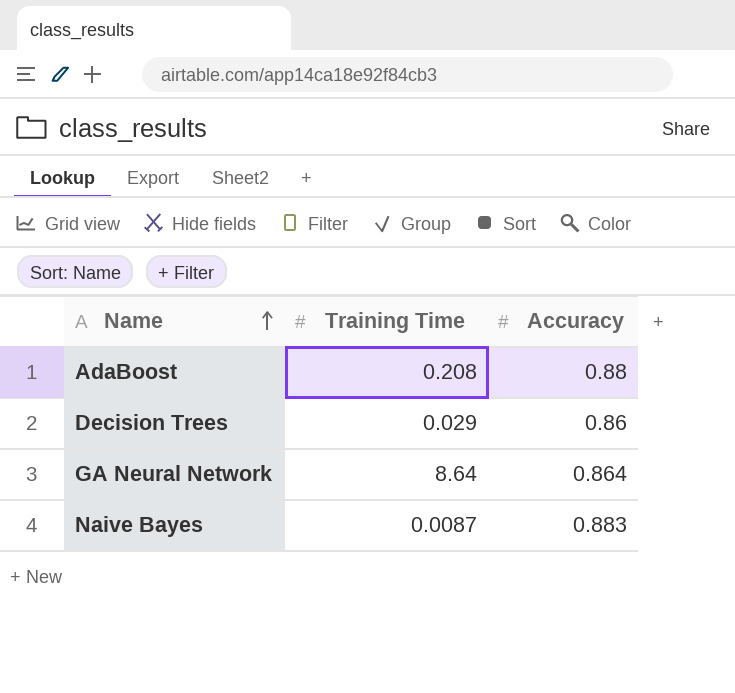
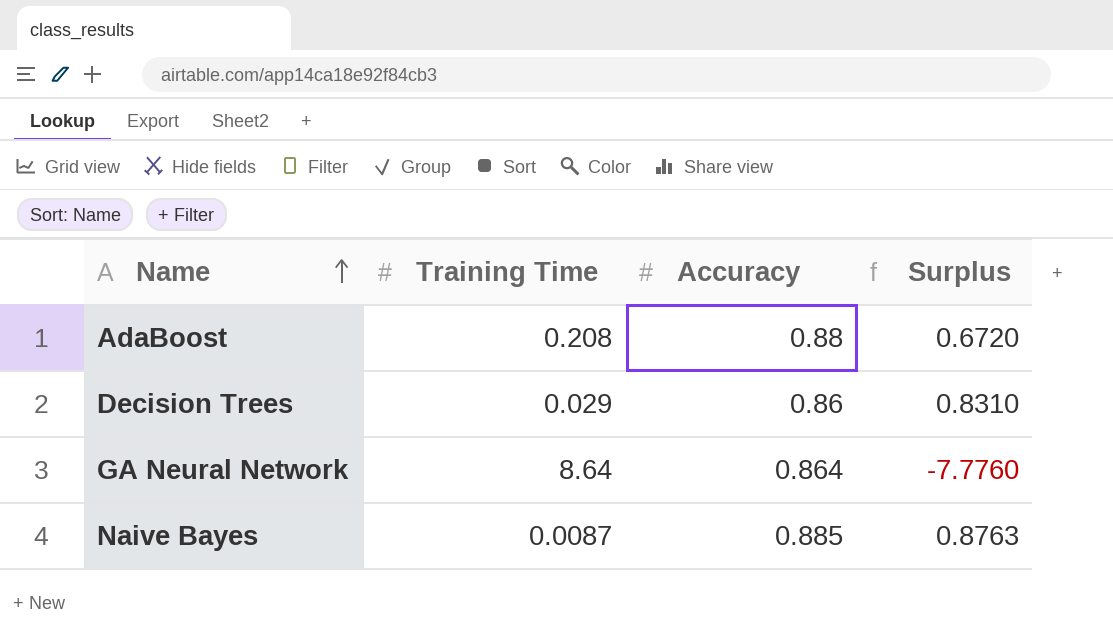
column Surplus | formula: none -> [Accuracy] - [Training Time]
Naive Bayes | Accuracy: 0.883 -> 0.885

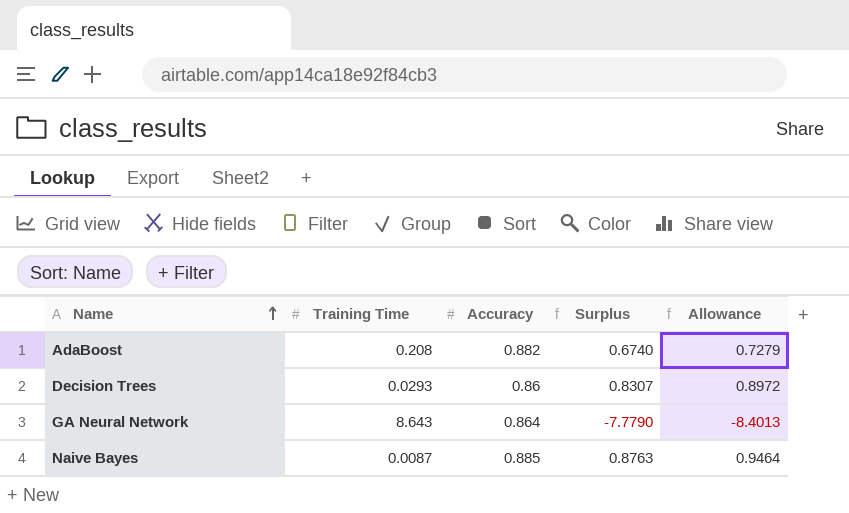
column Allowance | formula: none -> [Surplus] * 1.08
AdaBoost | Accuracy: 0.88 -> 0.882
AdaBoost | Surplus: 0.6720 -> 0.6740
Decision Trees | Training Time: 0.029 -> 0.0293
Decision Trees | Surplus: 0.8310 -> 0.8307
GA Neural Network | Training Time: 8.64 -> 8.643
GA Neural Network | Surplus: -7.7760 -> -7.7790

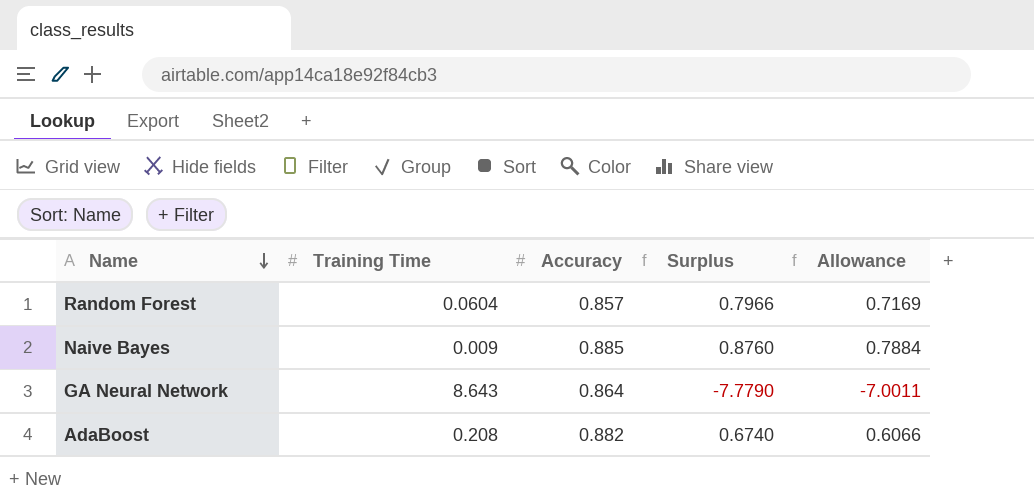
row order: Name ascending -> Name descending
column Allowance | formula: [Surplus] * 1.08 -> [Surplus] * 0.9
row Decision Trees: 0.0293 | 0.86 | 0.8307 | 0.8972 -> none
row Random Forest: none -> 0.0604 | 0.857 | 0.7966 | 0.7169
Naive Bayes | Training Time: 0.0087 -> 0.009
Naive Bayes | Surplus: 0.8763 -> 0.8760

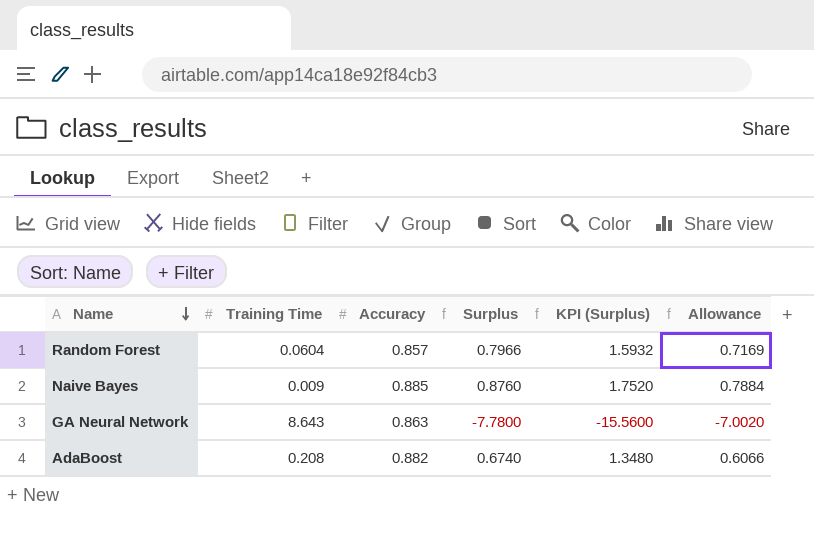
column KPI (Surplus) | formula: none -> [Surplus] * 2
GA Neural Network | Accuracy: 0.864 -> 0.863
GA Neural Network | Surplus: -7.7790 -> -7.7800
GA Neural Network | Allowance: -7.0011 -> -7.0020

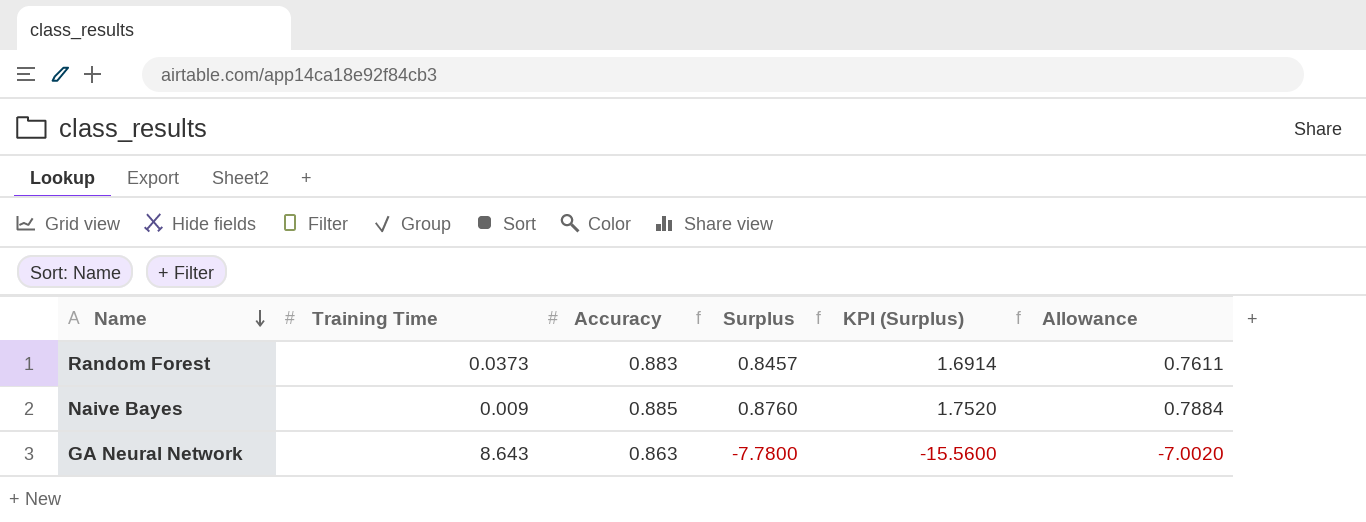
row AdaBoost: 0.208 | 0.882 | 0.6740 | 1.3480 | 0.6066 -> none
Random Forest | Training Time: 0.0604 -> 0.0373
Random Forest | Accuracy: 0.857 -> 0.883
Random Forest | Surplus: 0.7966 -> 0.8457
Random Forest | KPI (Surplus): 1.5932 -> 1.6914
Random Forest | Allowance: 0.7169 -> 0.7611

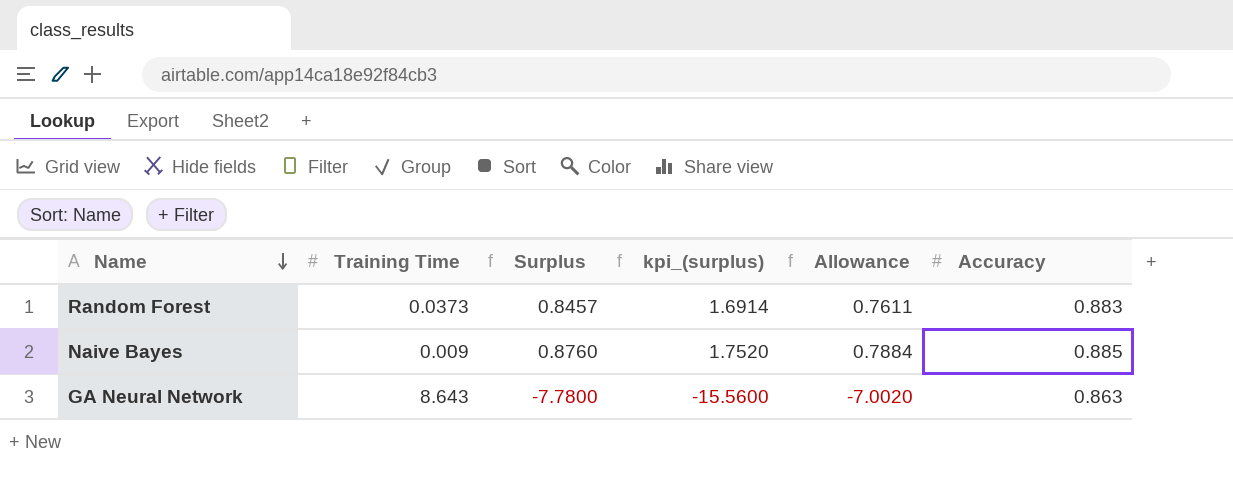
column name: KPI (Surplus) -> kpi_(surplus)
column Accuracy | position: 3 -> 6

